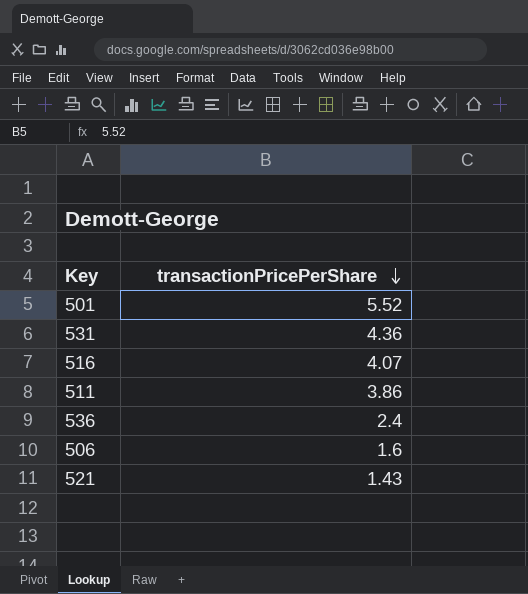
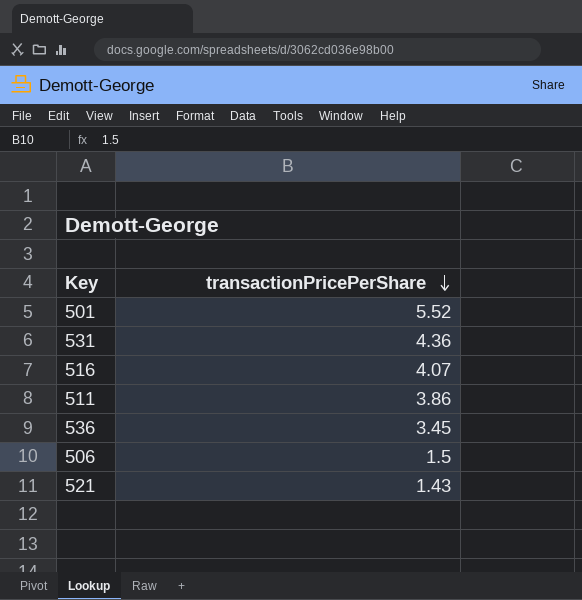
536 | transactionPricePerShare: 2.4 -> 3.45
506 | transactionPricePerShare: 1.6 -> 1.5

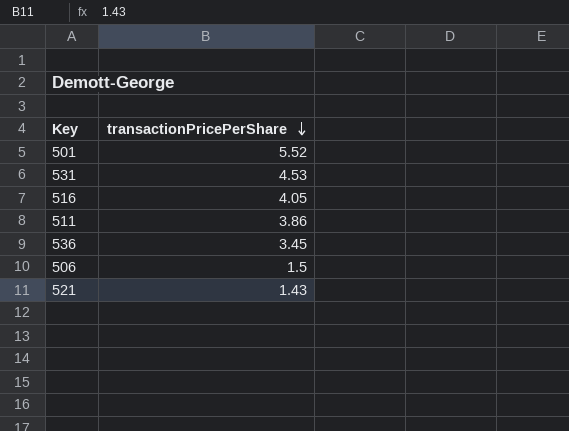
531 | transactionPricePerShare: 4.36 -> 4.53
516 | transactionPricePerShare: 4.07 -> 4.05

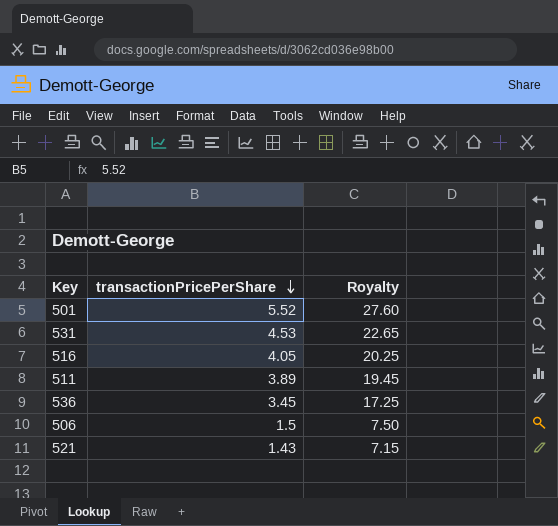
column Royalty | formula: none -> [transactionPricePerShare] * 5
511 | transactionPricePerShare: 3.86 -> 3.89

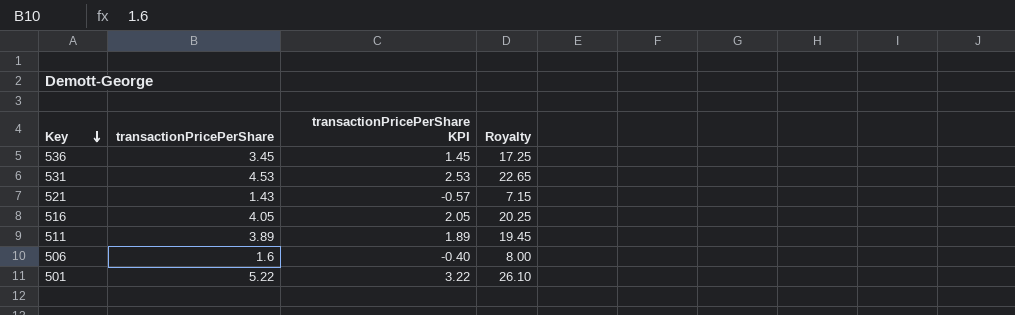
row order: transactionPricePerShare descending -> Key descending
column transactionPricePerShare KPI | formula: none -> [transactionPricePerShare] - 2
506 | transactionPricePerShare: 1.5 -> 1.6
506 | Royalty: 7.50 -> 8.00
501 | transactionPricePerShare: 5.52 -> 5.22
501 | Royalty: 27.60 -> 26.10

